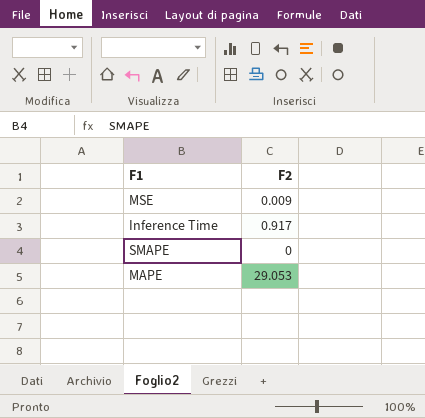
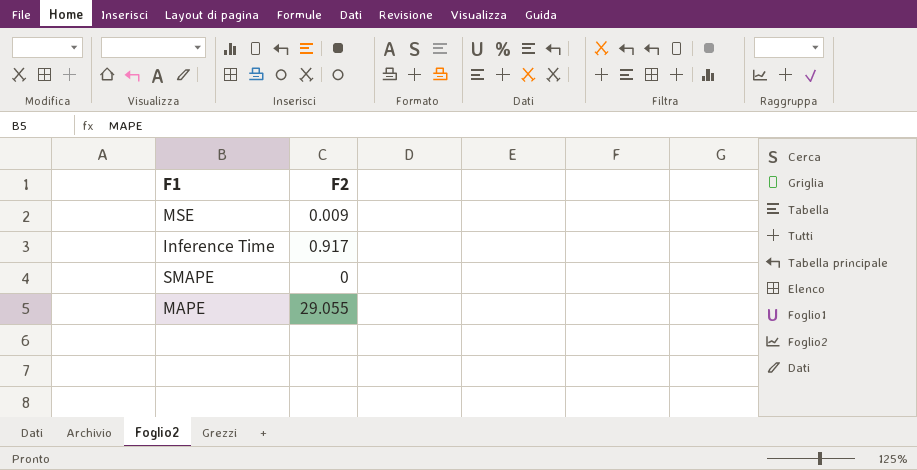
MAPE | F2: 29.053 -> 29.055

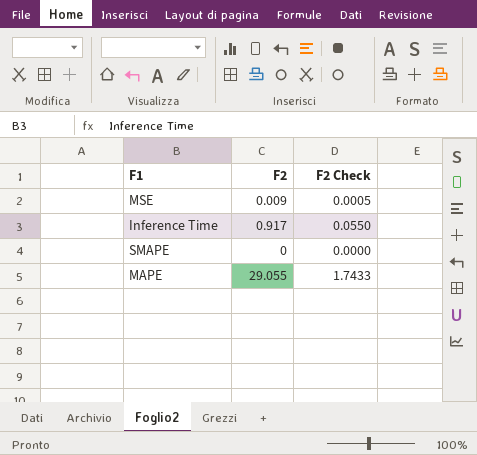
column F2 Check | formula: none -> [F2] * 0.06

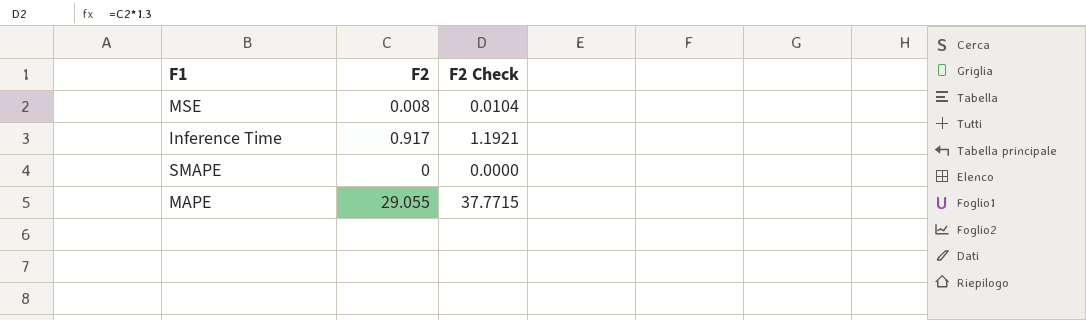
column F2 Check | formula: [F2] * 0.06 -> [F2] * 1.3
MSE | F2: 0.009 -> 0.008

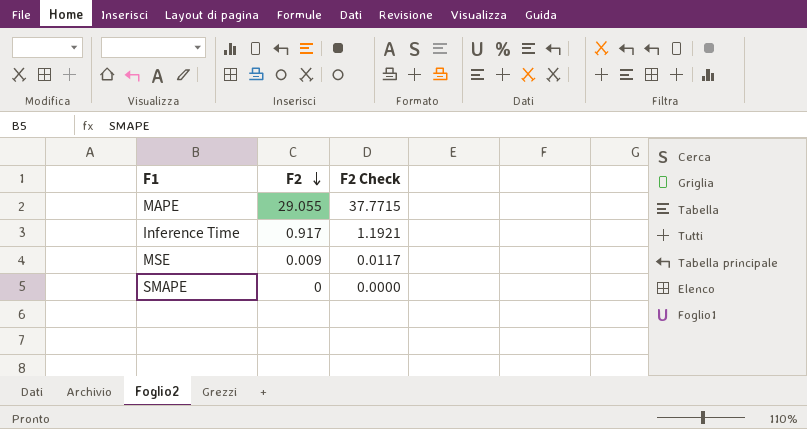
row order: none -> F2 descending
MSE | F2: 0.008 -> 0.009
MSE | F2 Check: 0.0104 -> 0.0117

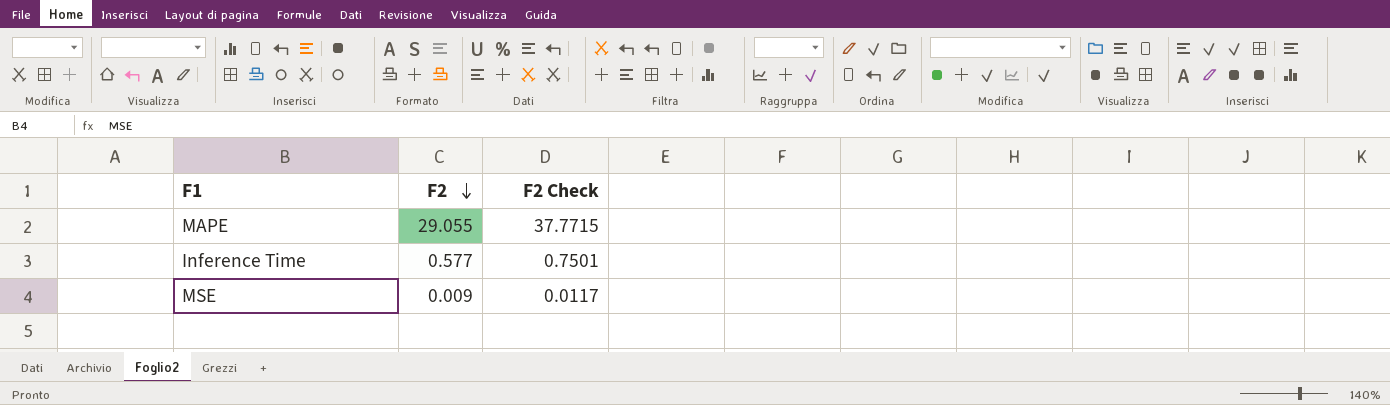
row SMAPE: 0 | 0.0000 -> none
Inference Time | F2: 0.917 -> 0.577
Inference Time | F2 Check: 1.1921 -> 0.7501

